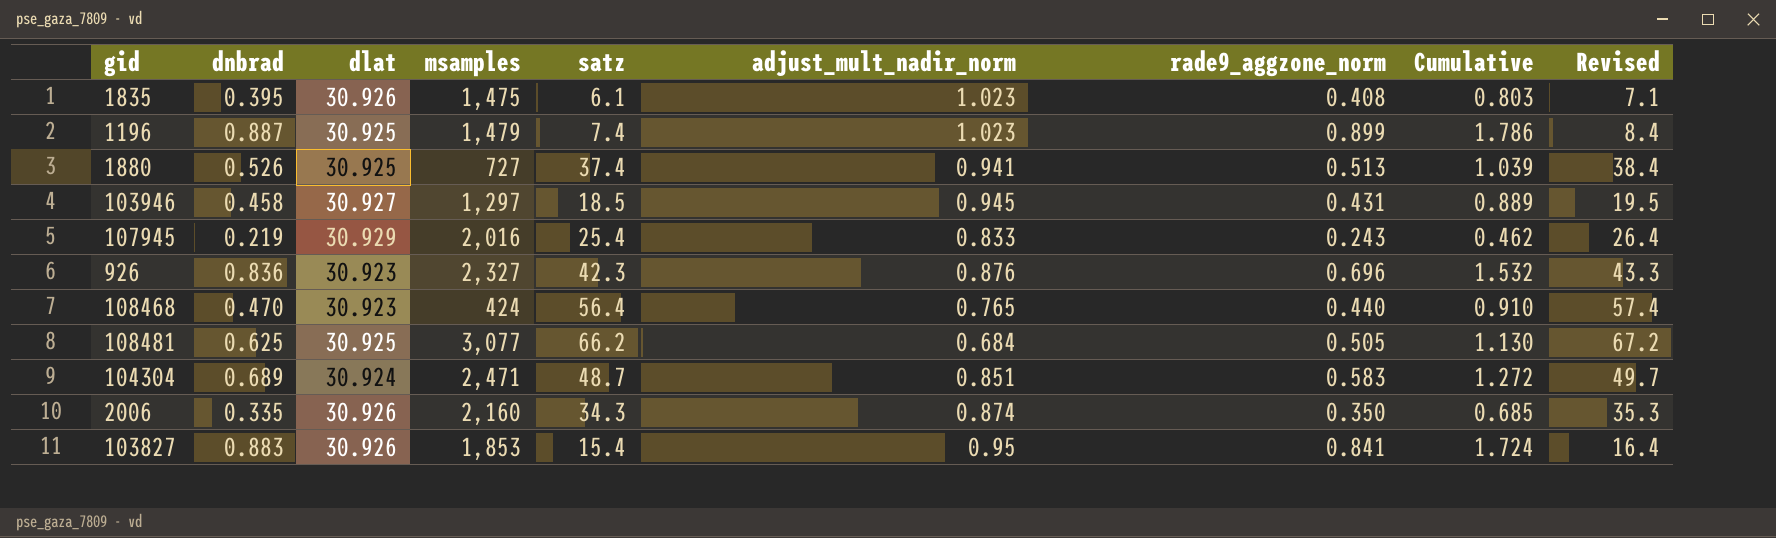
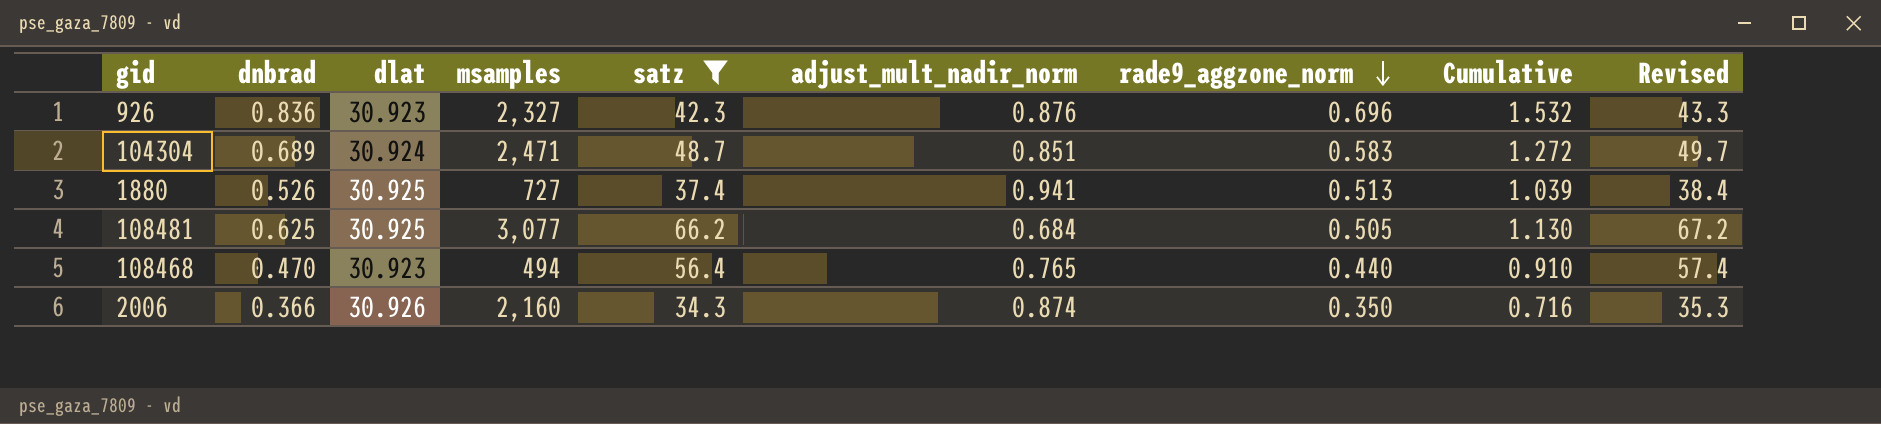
filter: none -> satz >= 34.3
row order: none -> rade9_aggzone_norm descending
108468 | msamples: 424 -> 494
2006 | dnbrad: 0.335 -> 0.366
2006 | Cumulative: 0.685 -> 0.716

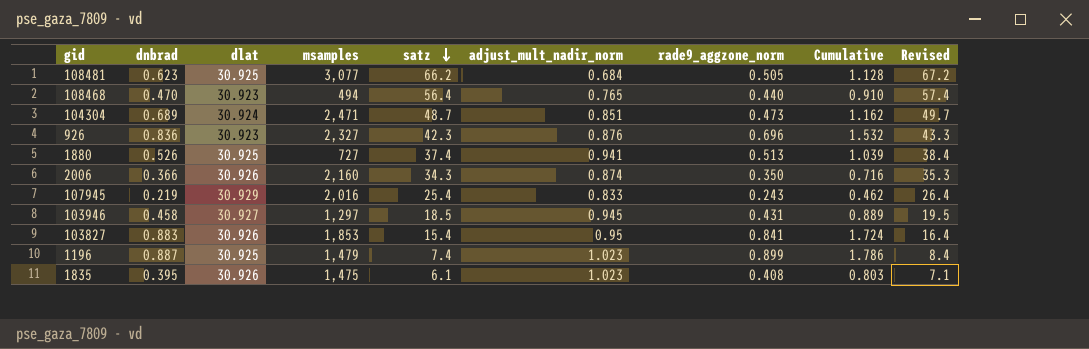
filter: satz >= 34.3 -> none
row order: rade9_aggzone_norm descending -> satz descending
108481 | dnbrad: 0.625 -> 0.623
108481 | Cumulative: 1.130 -> 1.128
104304 | rade9_aggzone_norm: 0.583 -> 0.473
104304 | Cumulative: 1.272 -> 1.162

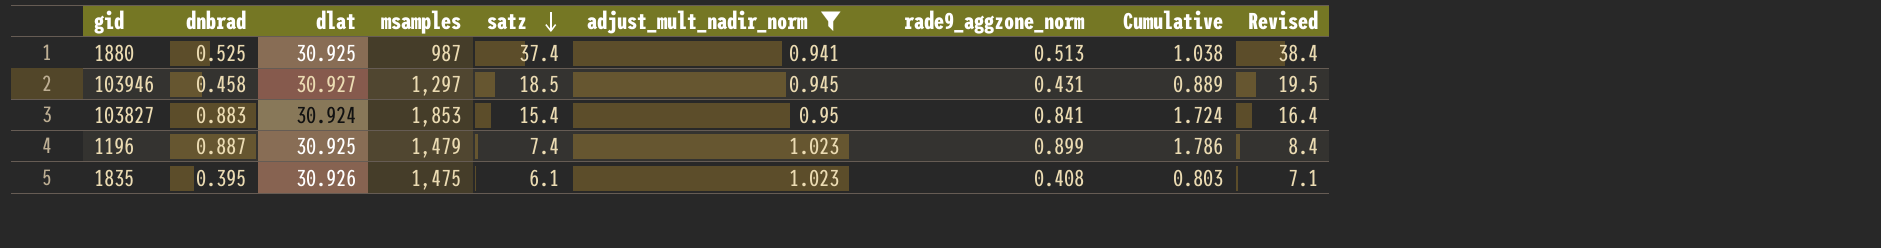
filter: none -> adjust_mult_nadir_norm >= 0.941
1880 | dnbrad: 0.526 -> 0.525
1880 | msamples: 727 -> 987
1880 | Cumulative: 1.039 -> 1.038
103827 | dlat: 30.926 -> 30.924

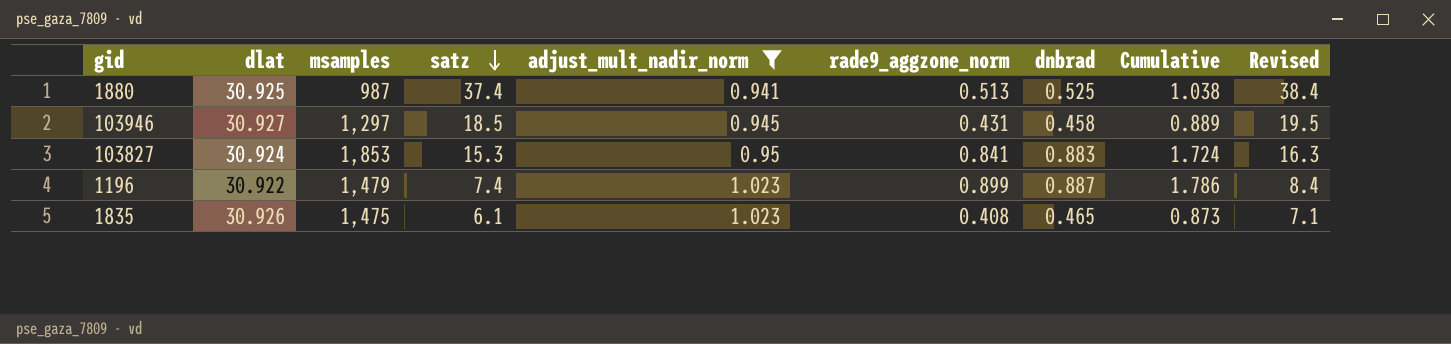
column dnbrad | position: 2 -> 7
103827 | satz: 15.4 -> 15.3
103827 | Revised: 16.4 -> 16.3
1196 | dlat: 30.925 -> 30.922
1835 | dnbrad: 0.395 -> 0.465
1835 | Cumulative: 0.803 -> 0.873

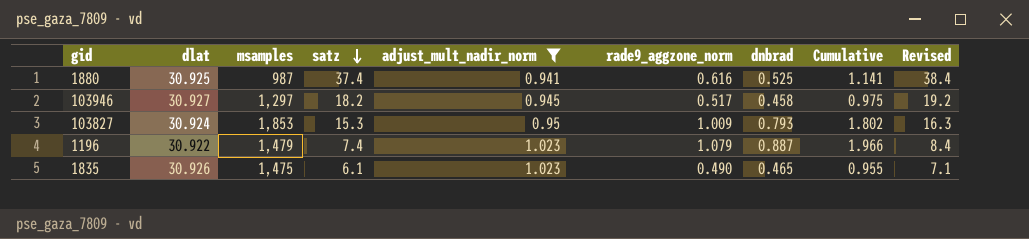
1880 | rade9_aggzone_norm: 0.513 -> 0.616
1880 | Cumulative: 1.038 -> 1.141
103946 | satz: 18.5 -> 18.2
103946 | rade9_aggzone_norm: 0.431 -> 0.517
103946 | Cumulative: 0.889 -> 0.975
103946 | Revised: 19.5 -> 19.2
103827 | rade9_aggzone_norm: 0.841 -> 1.009
103827 | dnbrad: 0.883 -> 0.793
103827 | Cumulative: 1.724 -> 1.802
1196 | rade9_aggzone_norm: 0.899 -> 1.079
1196 | Cumulative: 1.786 -> 1.966
1835 | rade9_aggzone_norm: 0.408 -> 0.490
1835 | Cumulative: 0.873 -> 0.955

